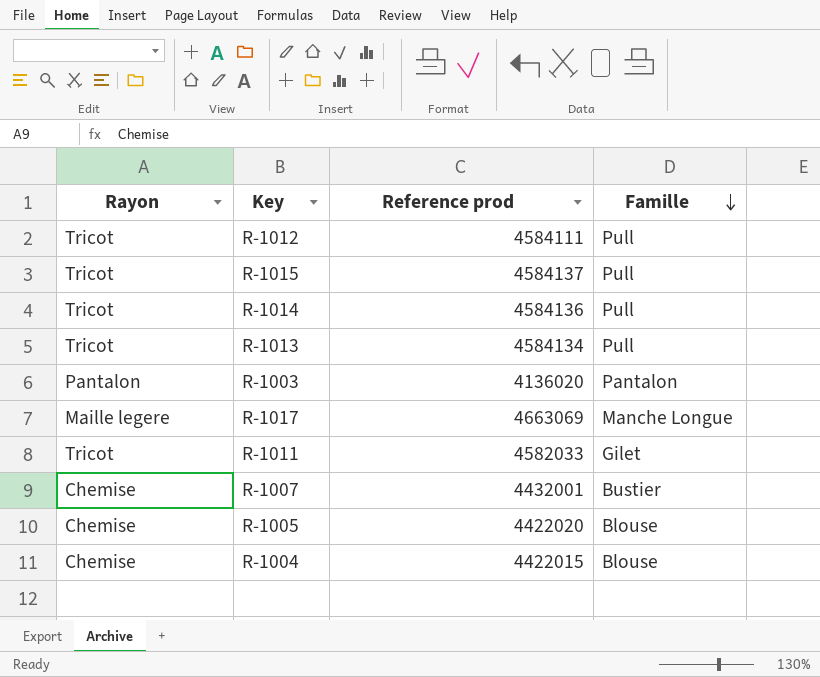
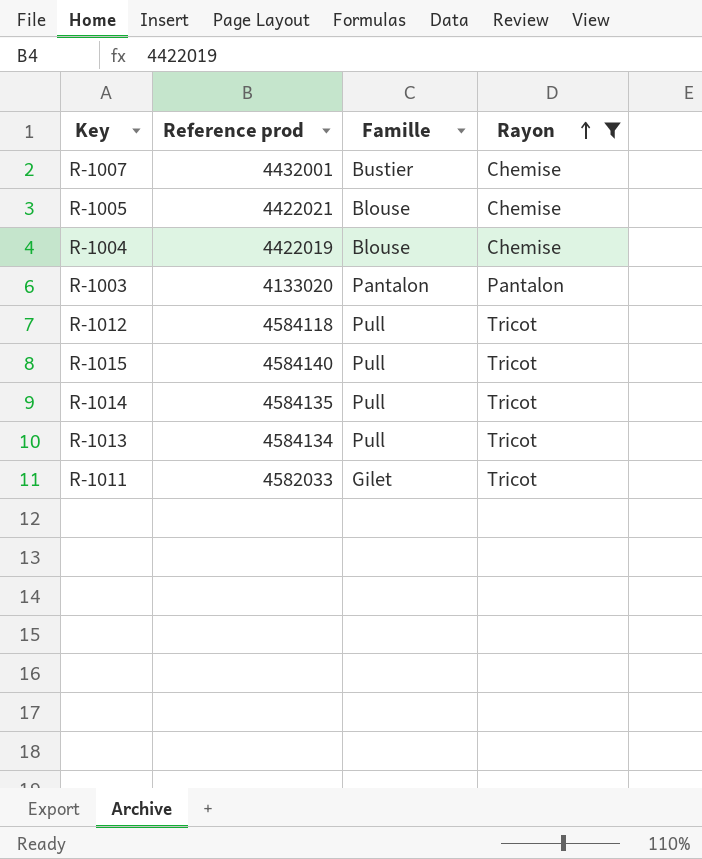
filter: none -> Rayon != Maille legere
row order: Famille descending -> Rayon ascending
column Rayon | position: 1 -> 4
R-1005 | Reference prod: 4422020 -> 4422021
R-1004 | Reference prod: 4422015 -> 4422019
R-1003 | Reference prod: 4136020 -> 4133020
R-1012 | Reference prod: 4584111 -> 4584118
R-1015 | Reference prod: 4584137 -> 4584140
R-1014 | Reference prod: 4584136 -> 4584135

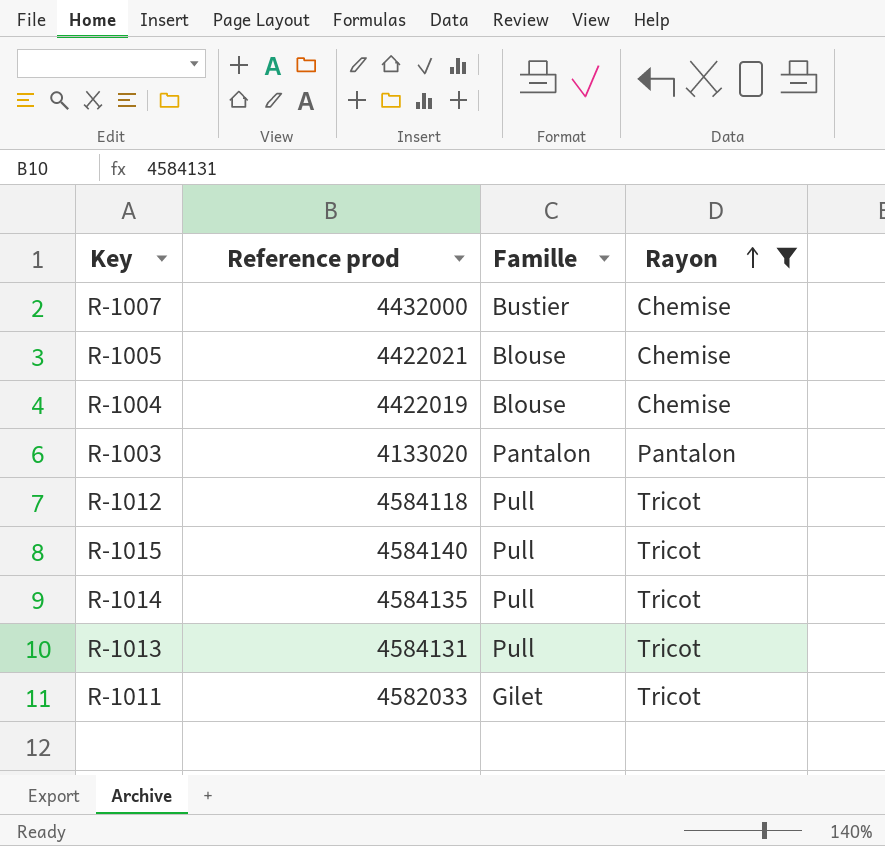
R-1007 | Reference prod: 4432001 -> 4432000
R-1013 | Reference prod: 4584134 -> 4584131

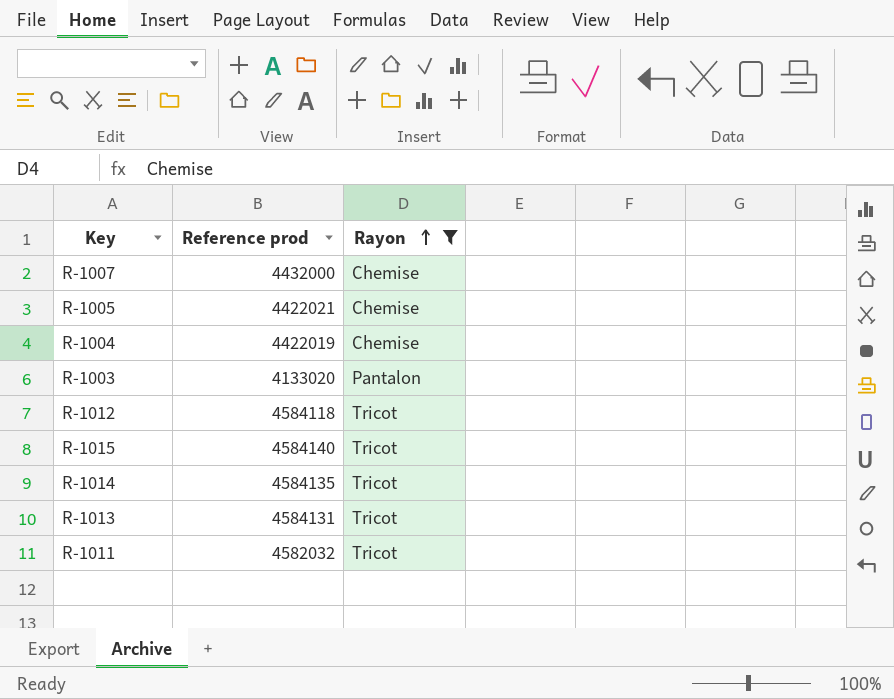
column Famille | position: 3 -> none
R-1011 | Reference prod: 4582033 -> 4582032

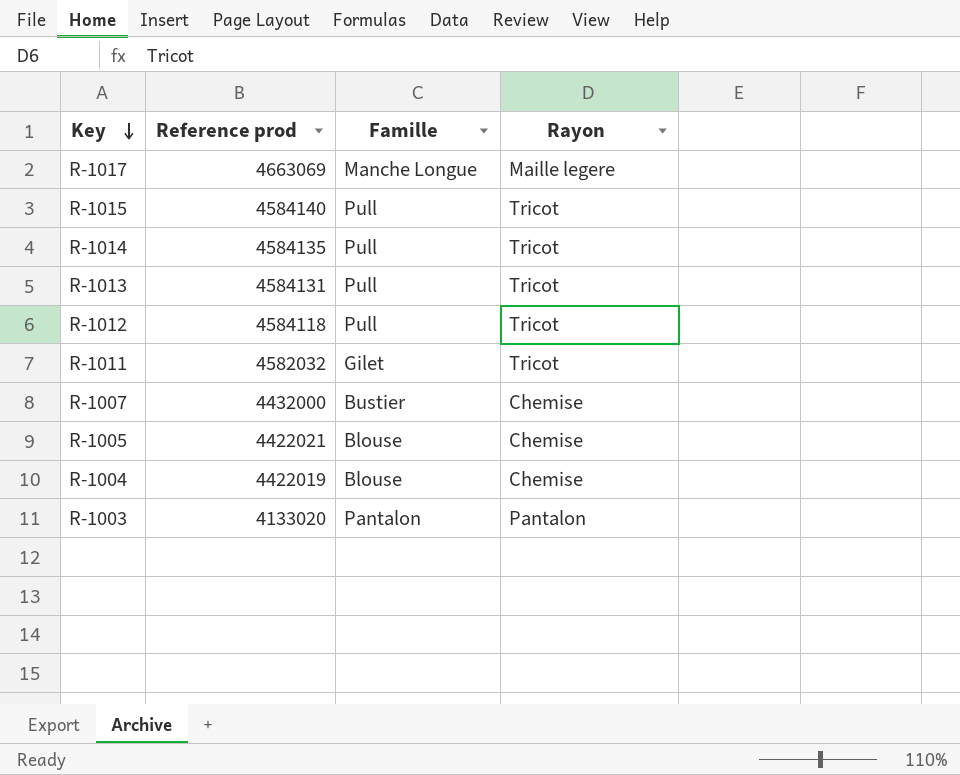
filter: Rayon != Maille legere -> none
row order: Rayon ascending -> Key descending
column Famille | position: none -> 3

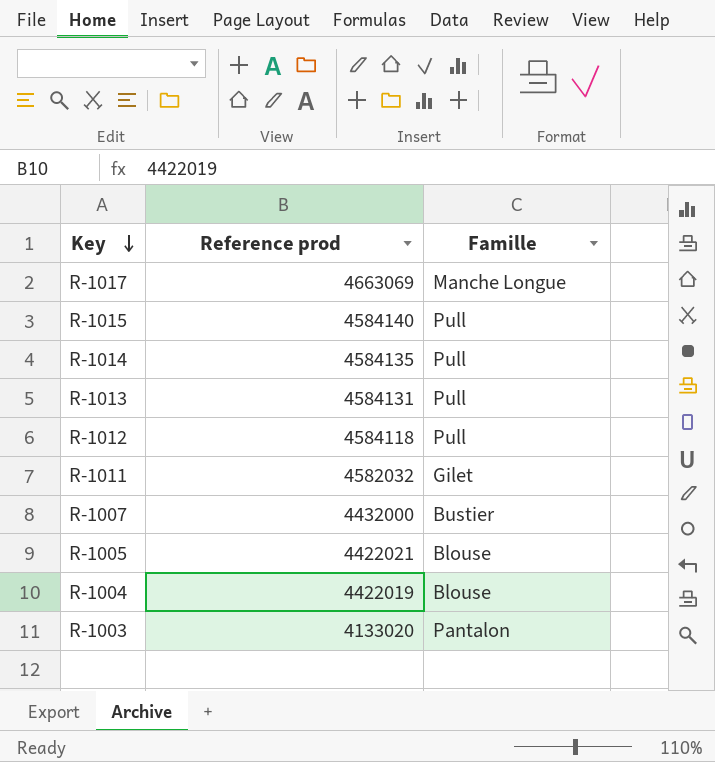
column Rayon | position: 4 -> none

